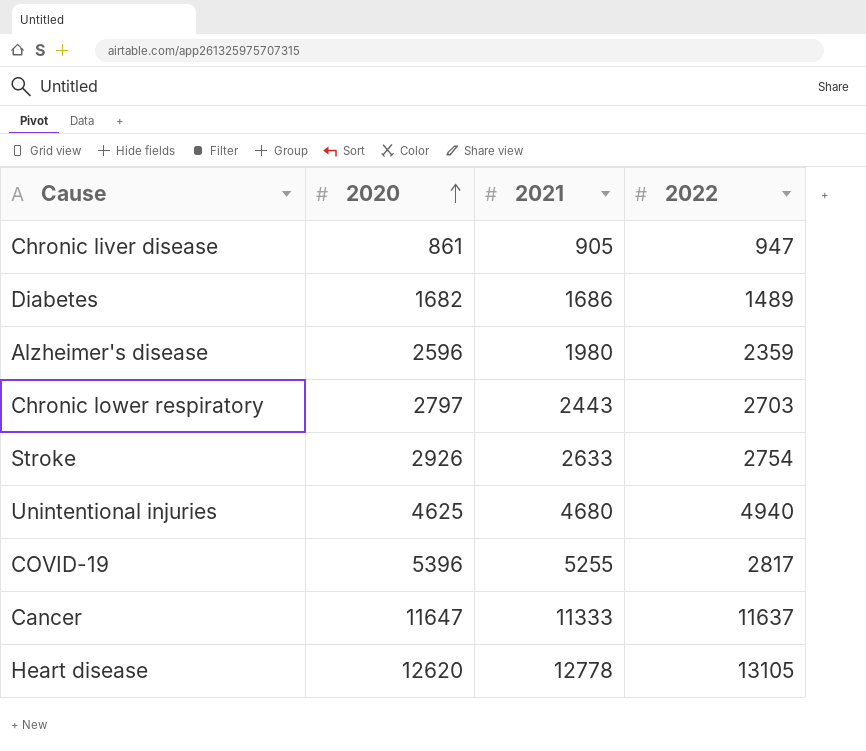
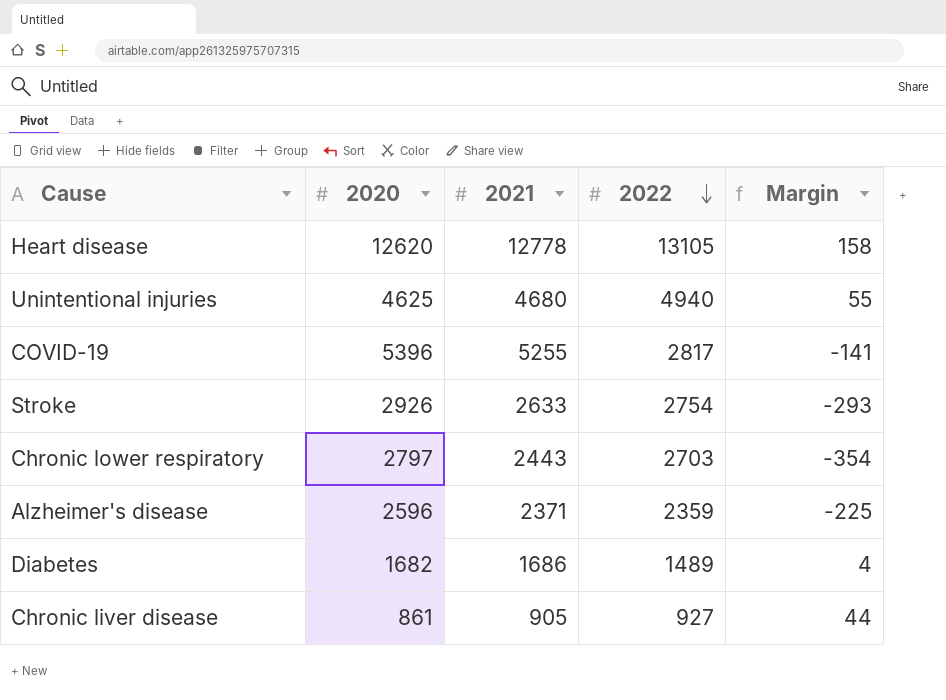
row order: 2020 ascending -> 2022 descending
column Margin | formula: none -> [2021] - [2020]
row Cancer: 11647 | 11333 | 11637 -> none
Alzheimer's disease | 2021: 1980 -> 2371
Chronic liver disease | 2022: 947 -> 927

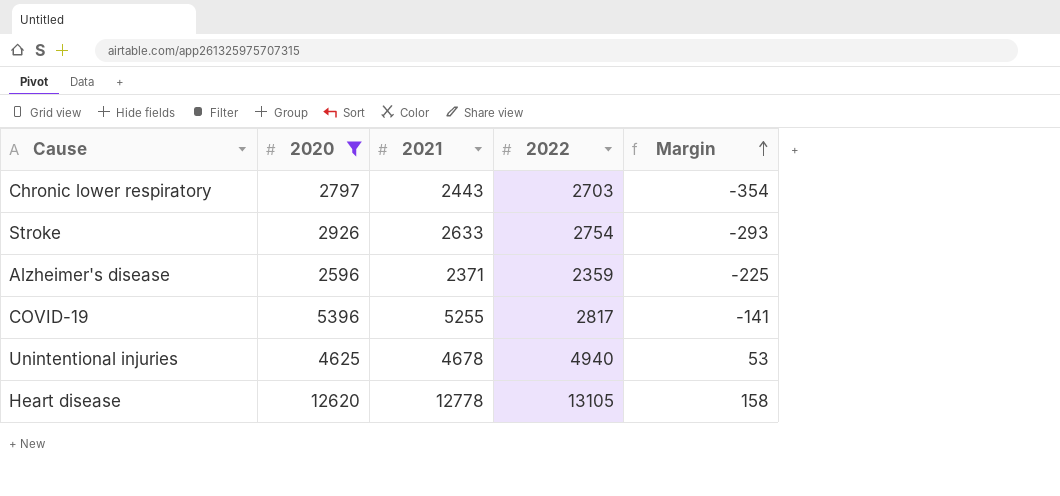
filter: none -> 2020 >= 2596
row order: 2022 descending -> Margin ascending
Unintentional injuries | 2021: 4680 -> 4678
Unintentional injuries | Margin: 55 -> 53

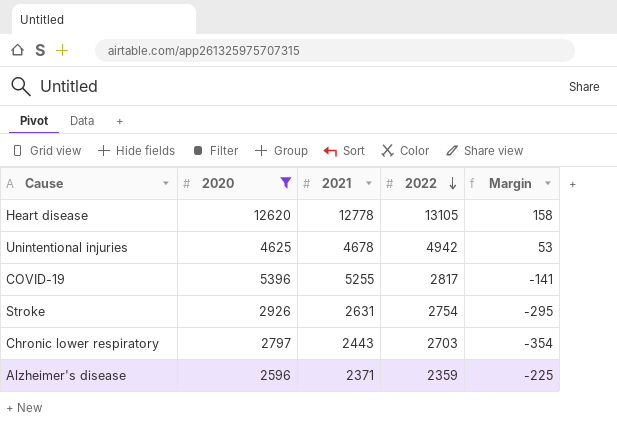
row order: Margin ascending -> 2022 descending
Unintentional injuries | 2022: 4940 -> 4942
Stroke | 2021: 2633 -> 2631
Stroke | Margin: -293 -> -295

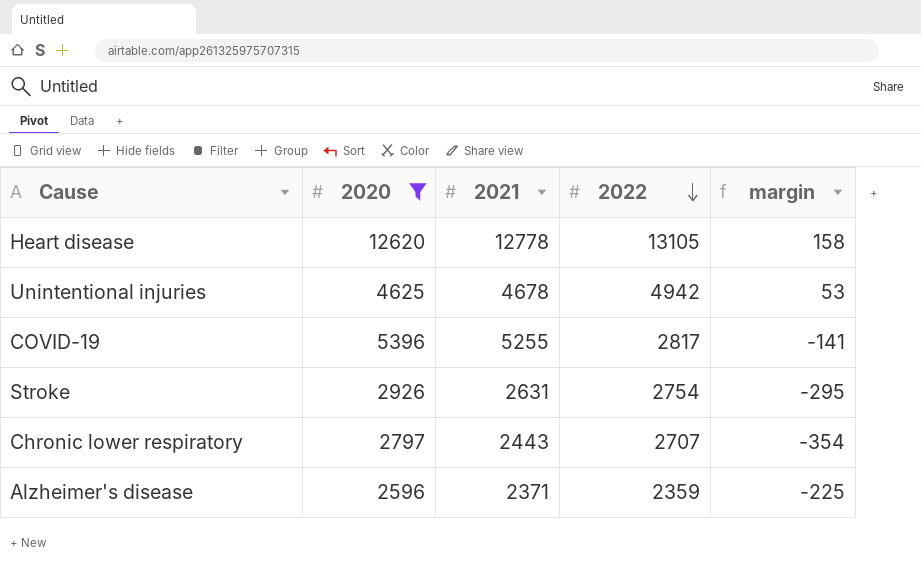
column name: Margin -> margin
Chronic lower respiratory | 2022: 2703 -> 2707

